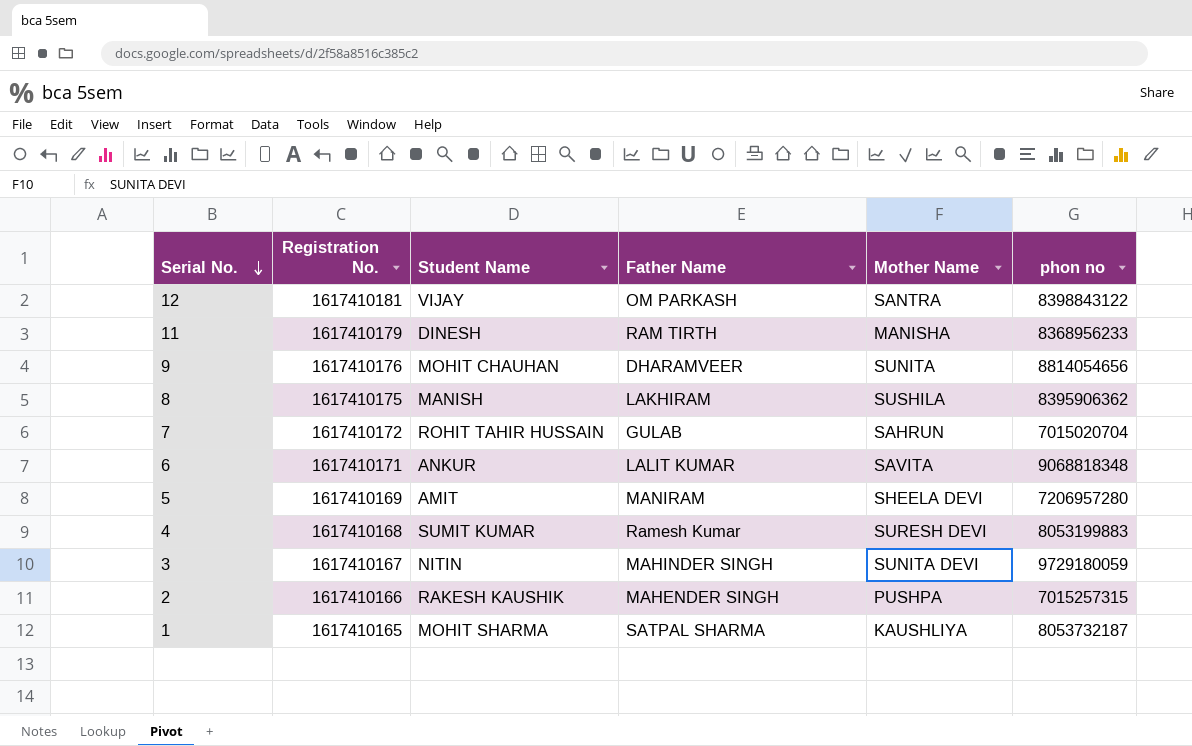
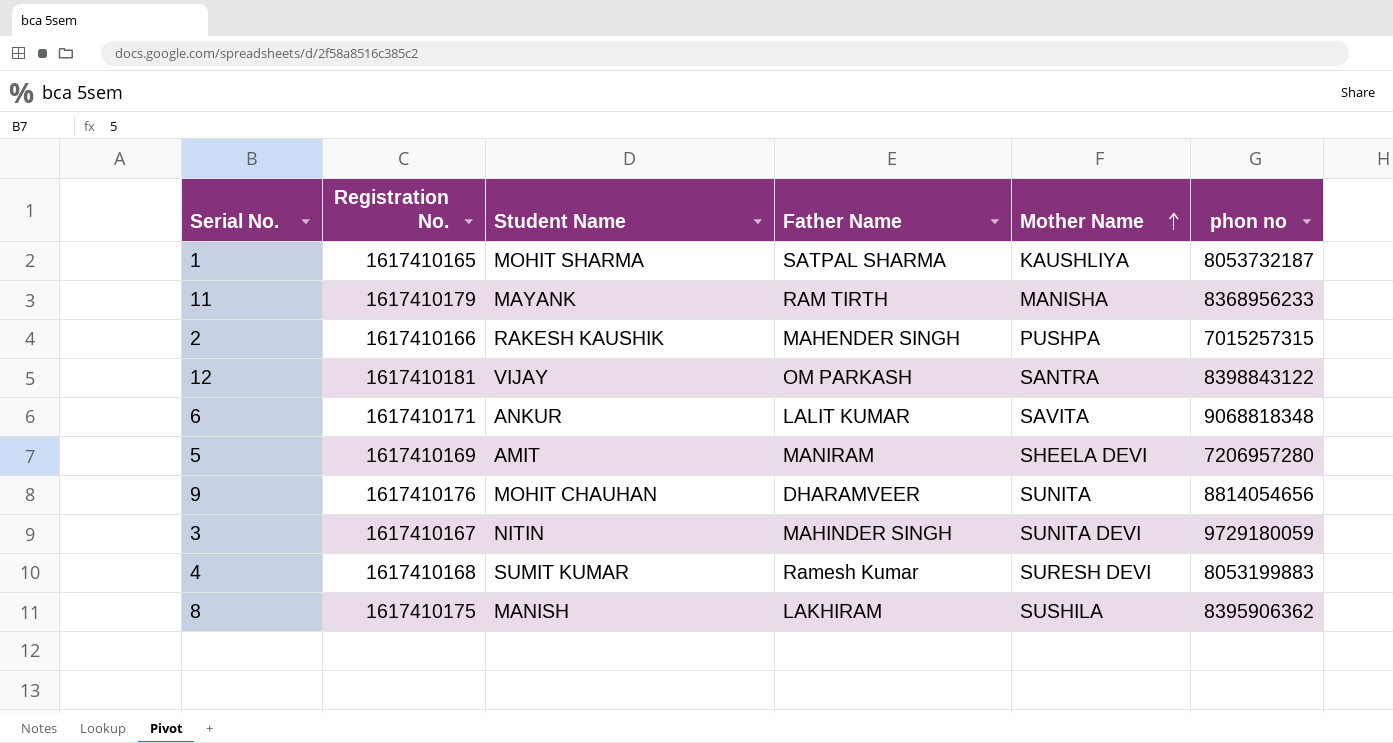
row order: Serial No. descending -> Mother Name ascending
row 7: 1617410172 | ROHIT TAHIR HUSSAIN | GULAB | SAHRUN | 7015020704 -> none
11 | Student Name: DINESH -> MAYANK

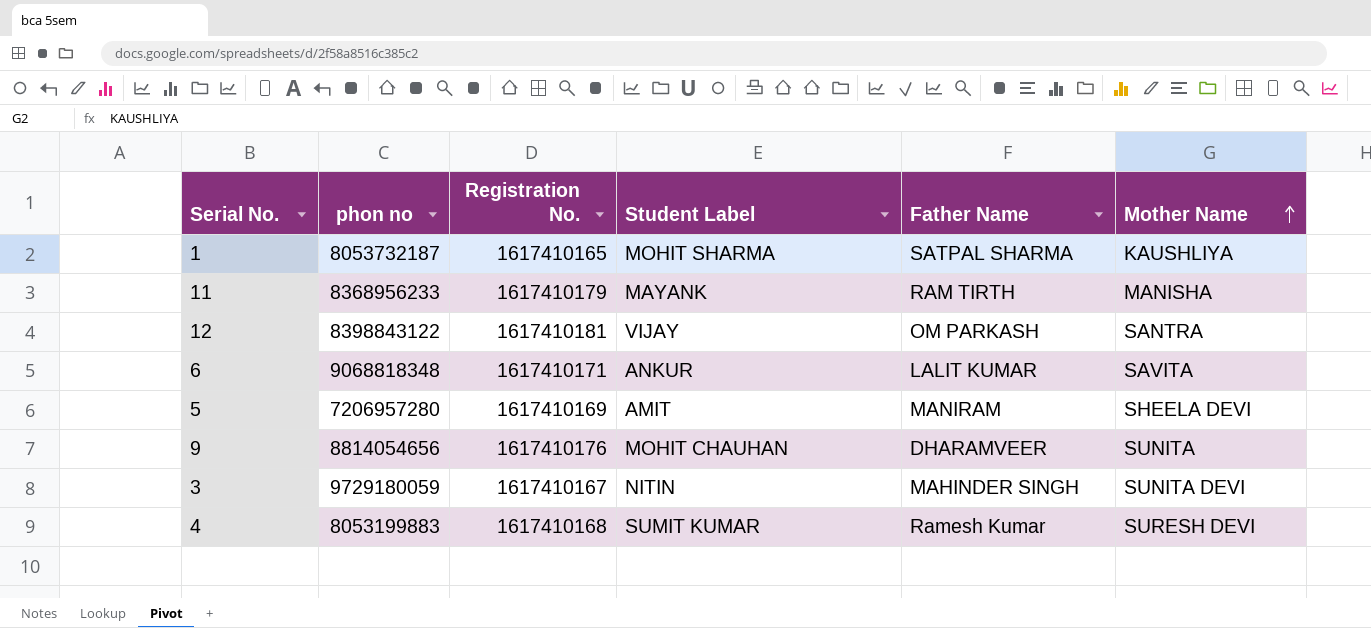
column phon no | position: 6 -> 2
column name: Student Name -> Student Label
row 2: 1617410166 | RAKESH KAUSHIK | MAHENDER SINGH | PUSHPA | 7015257315 -> none
row 8: 1617410175 | MANISH | LAKHIRAM | SUSHILA | 8395906362 -> none

